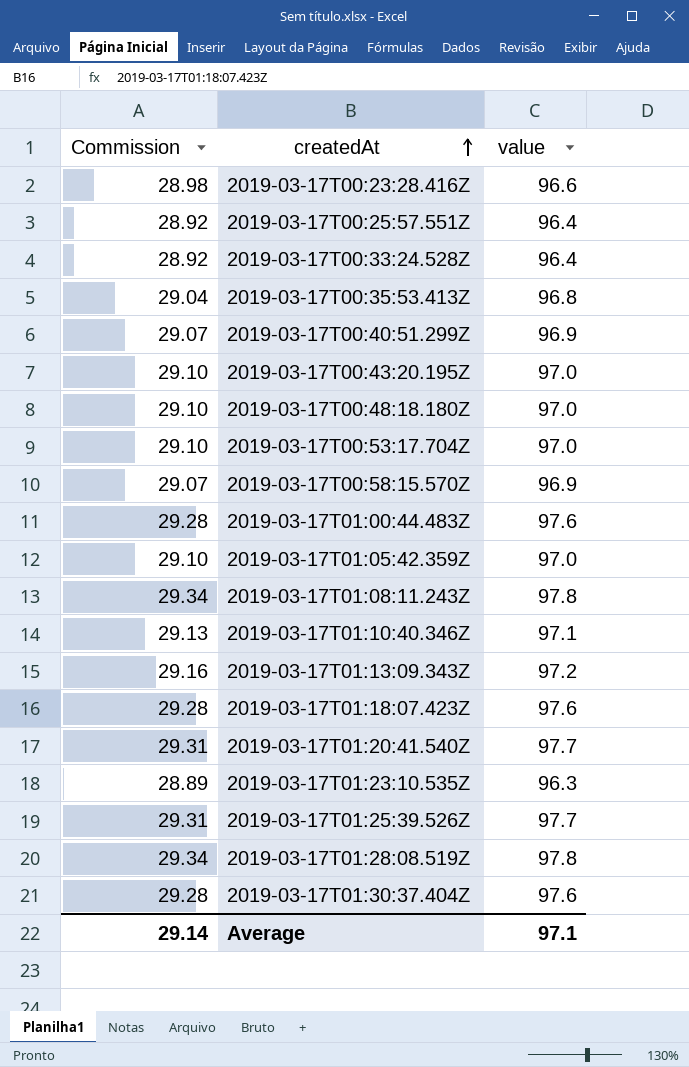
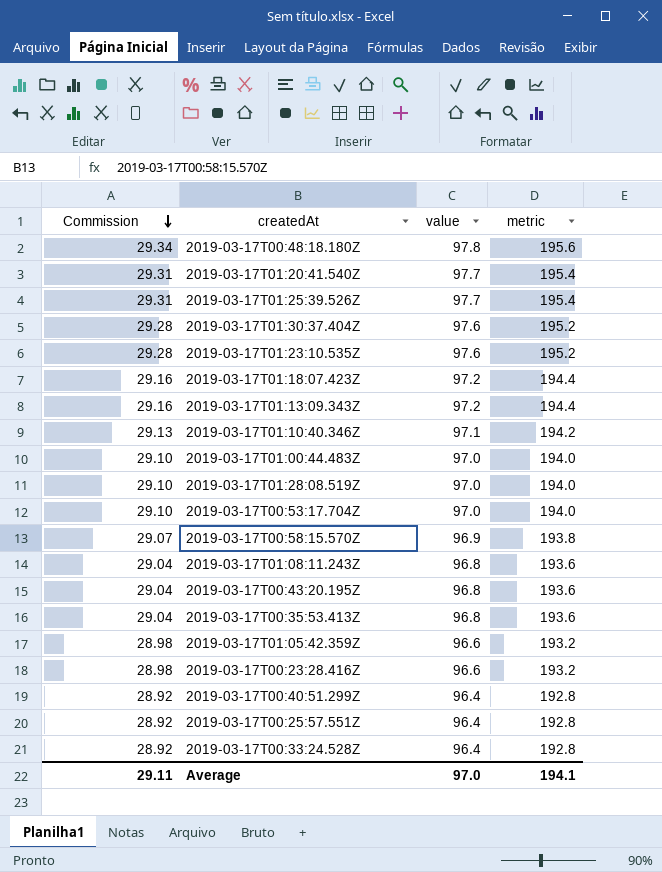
row order: createdAt ascending -> Commission descending
column metric | formula: none -> [value] * 2
2019-03-17T00:48:18.180Z | Commission: 29.10 -> 29.34
2019-03-17T00:48:18.180Z | value: 97.0 -> 97.8
2019-03-17T01:23:10.535Z | Commission: 28.89 -> 29.28
2019-03-17T01:23:10.535Z | value: 96.3 -> 97.6
2019-03-17T01:18:07.423Z | Commission: 29.28 -> 29.16
2019-03-17T01:18:07.423Z | value: 97.6 -> 97.2
2019-03-17T01:00:44.483Z | Commission: 29.28 -> 29.10
2019-03-17T01:00:44.483Z | value: 97.6 -> 97.0
2019-03-17T01:28:08.519Z | Commission: 29.34 -> 29.10
2019-03-17T01:28:08.519Z | value: 97.8 -> 97.0
2019-03-17T01:08:11.243Z | Commission: 29.34 -> 29.04
2019-03-17T01:08:11.243Z | value: 97.8 -> 96.8
2019-03-17T00:43:20.195Z | Commission: 29.10 -> 29.04
2019-03-17T00:43:20.195Z | value: 97.0 -> 96.8
2019-03-17T01:05:42.359Z | Commission: 29.10 -> 28.98
2019-03-17T01:05:42.359Z | value: 97.0 -> 96.6
2019-03-17T00:40:51.299Z | Commission: 29.07 -> 28.92
2019-03-17T00:40:51.299Z | value: 96.9 -> 96.4
Average | Commission: 29.14 -> 29.11
Average | value: 97.1 -> 97.0

